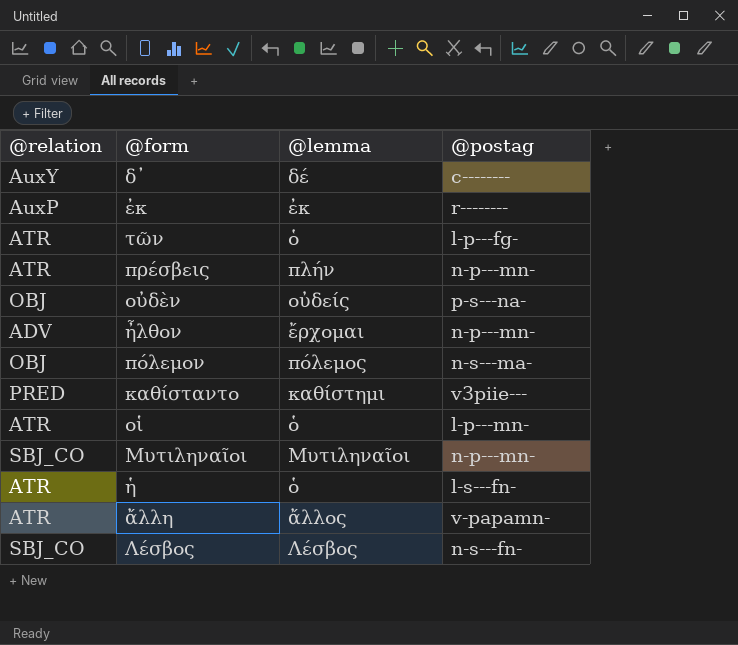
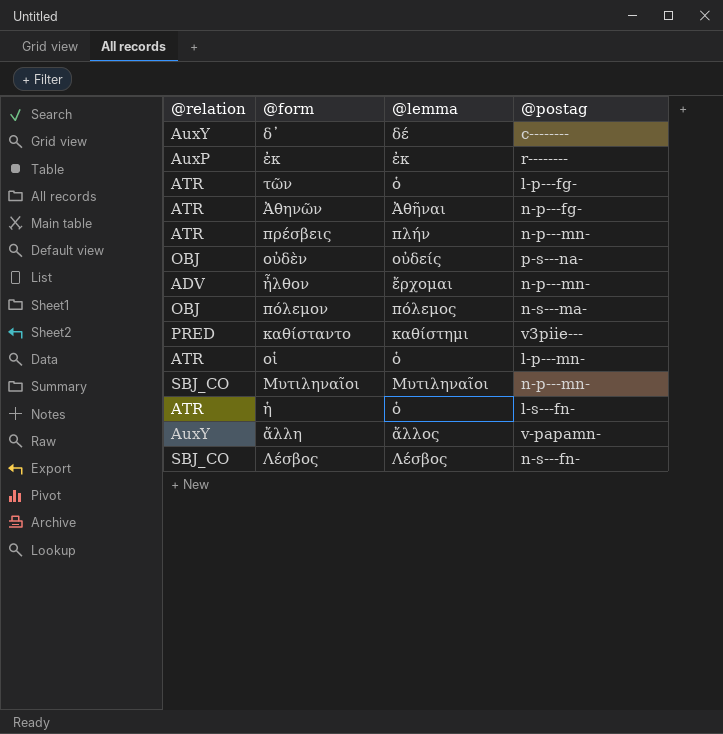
row Ἀθηνῶν: none -> ATR | Ἀθῆναι | n-p---fg-
ἄλλη | @relation: ATR -> AuxY

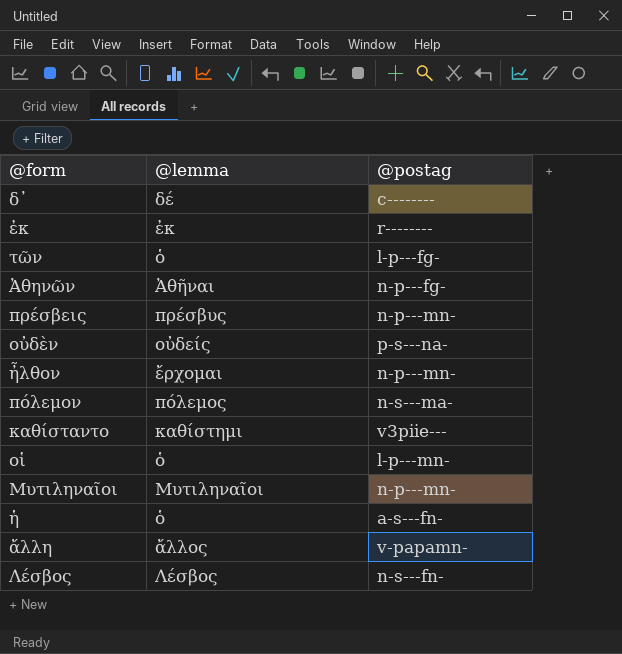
column @relation | position: 1 -> none
πρέσβεις | @lemma: πλήν -> πρέσβυς
ἡ | @postag: l-s---fn- -> a-s---fn-

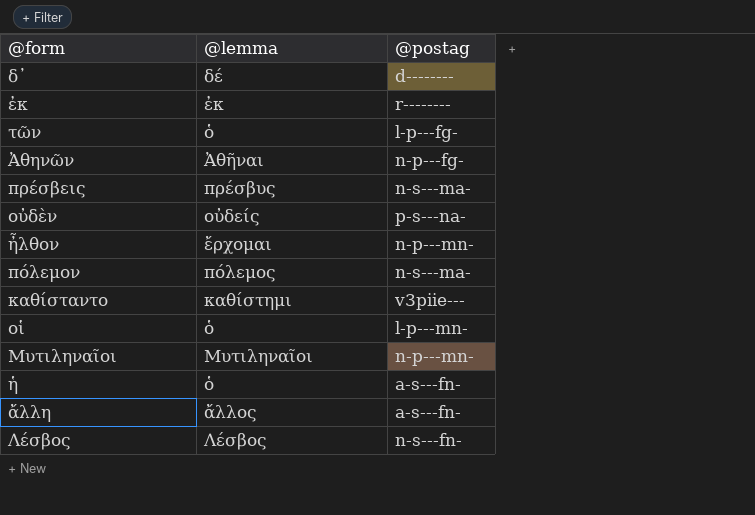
δ᾽ | @postag: c-------- -> d--------
πρέσβεις | @postag: n-p---mn- -> n-s---ma-
ἄλλη | @postag: v-papamn- -> a-s---fn-

